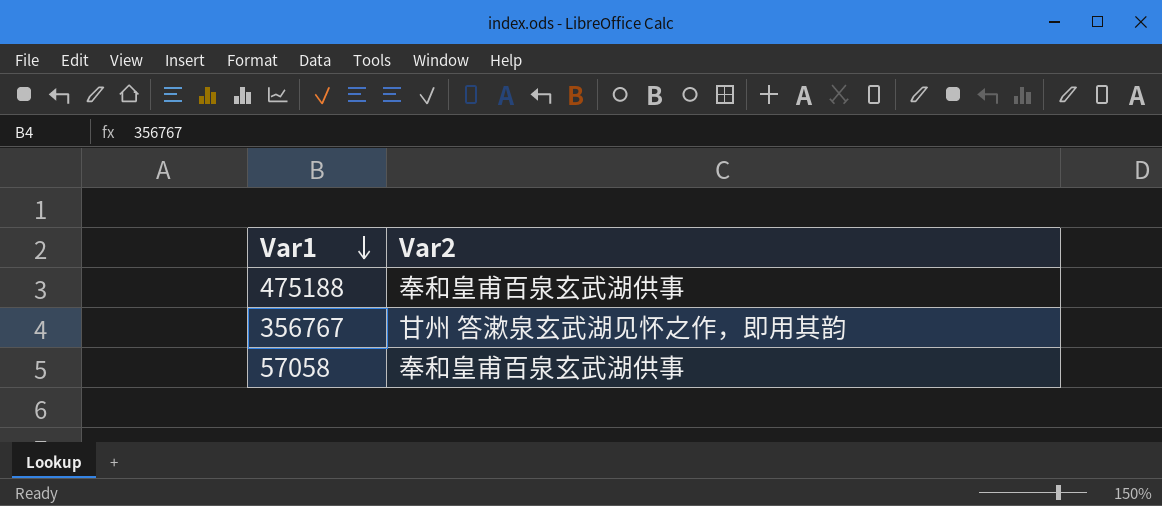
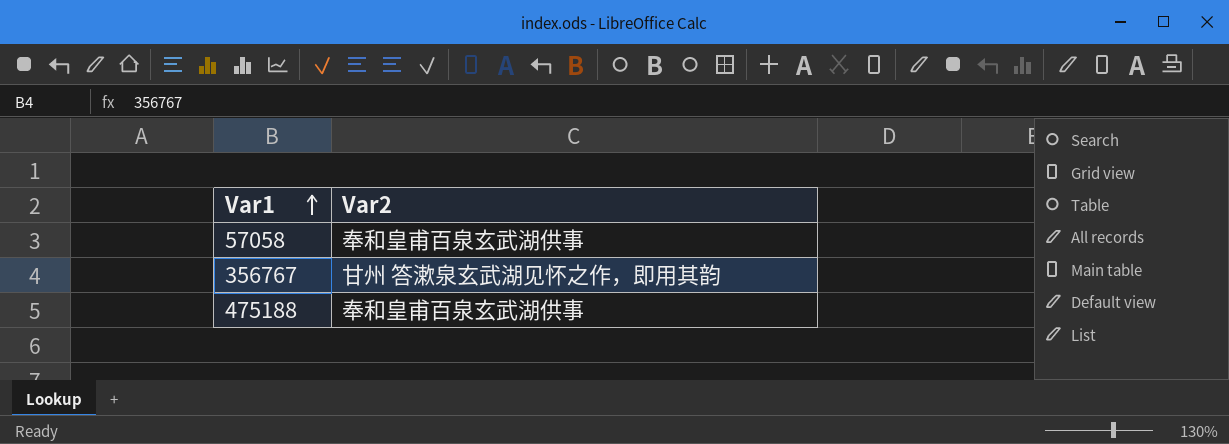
row order: Var1 descending -> Var1 ascending

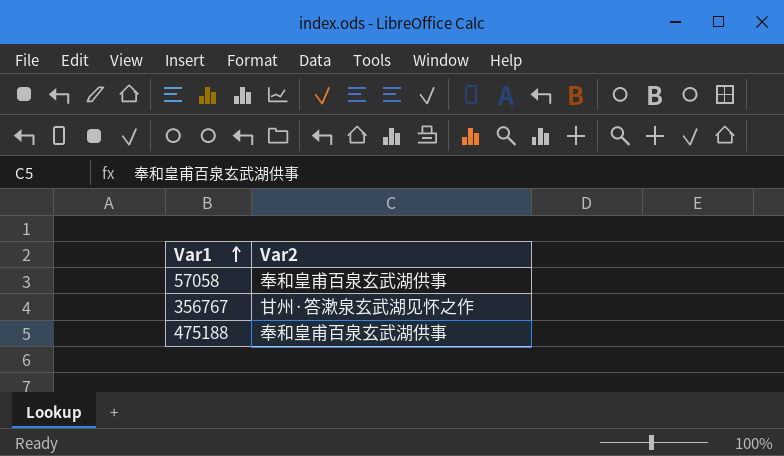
356767 | Var2: 甘州 答漱泉玄武湖见怀之作，即用其韵 -> 甘州·答漱泉玄武湖见怀之作

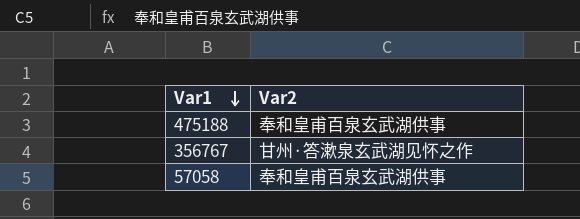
row order: Var1 ascending -> Var1 descending

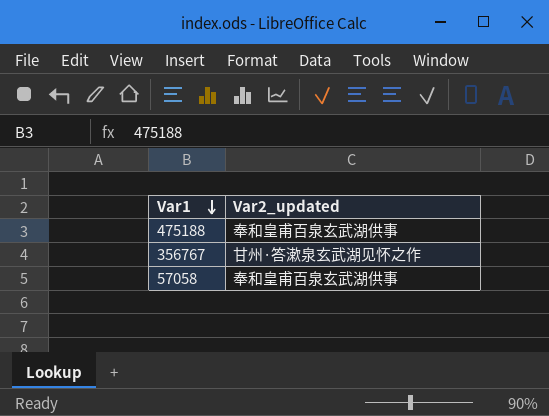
column name: Var2 -> Var2_updated

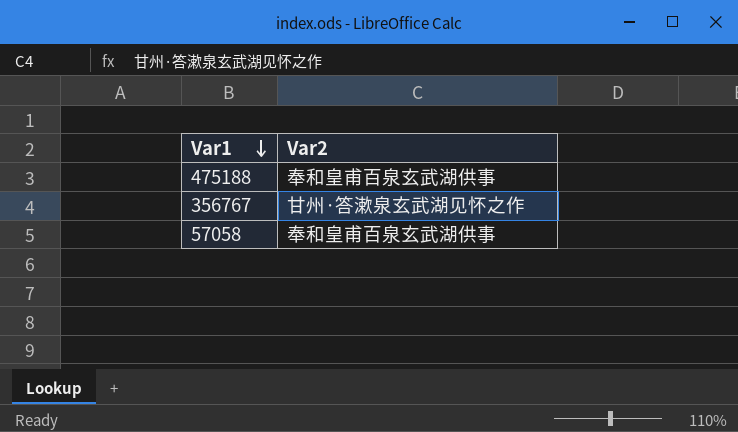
column name: Var2_updated -> Var2

